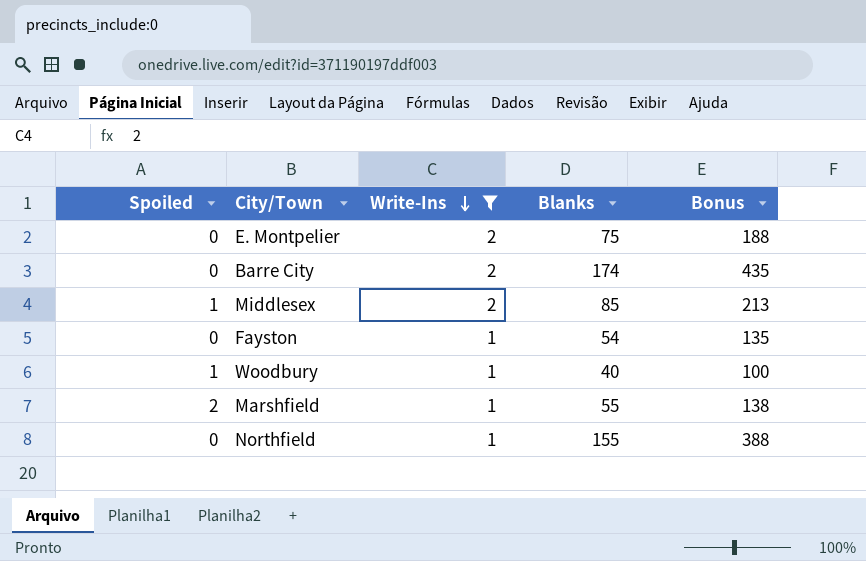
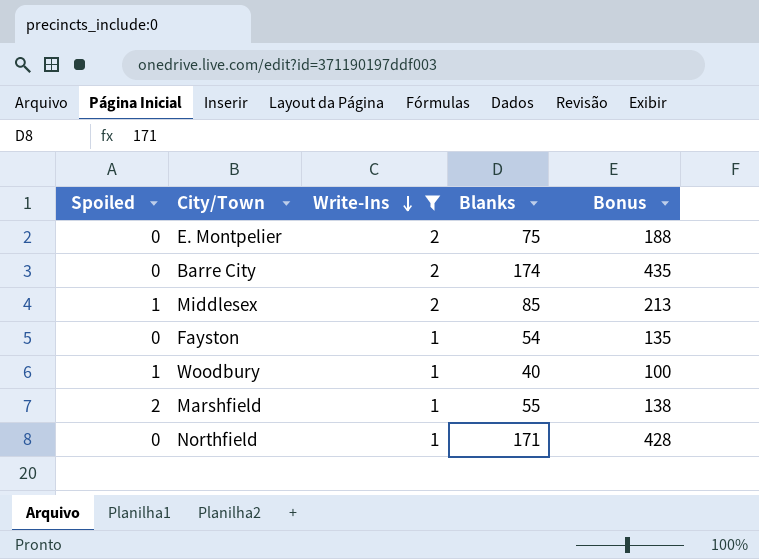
Northfield | Blanks: 155 -> 171
Northfield | Bonus: 388 -> 428

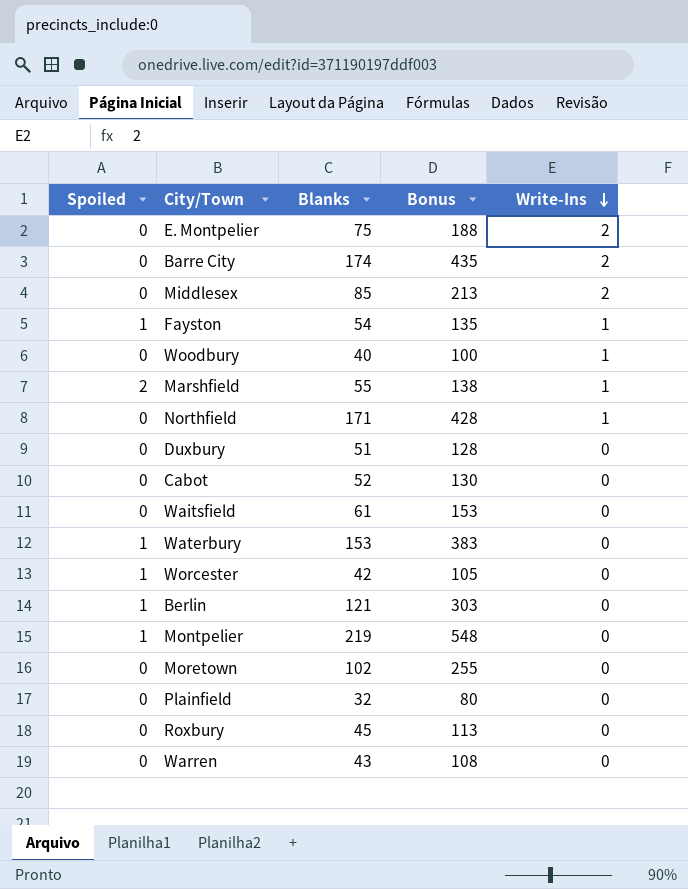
filter: Write-Ins != 0 -> none
column Write-Ins | position: 3 -> 5
Middlesex | Spoiled: 1 -> 0
Fayston | Spoiled: 0 -> 1
Woodbury | Spoiled: 1 -> 0

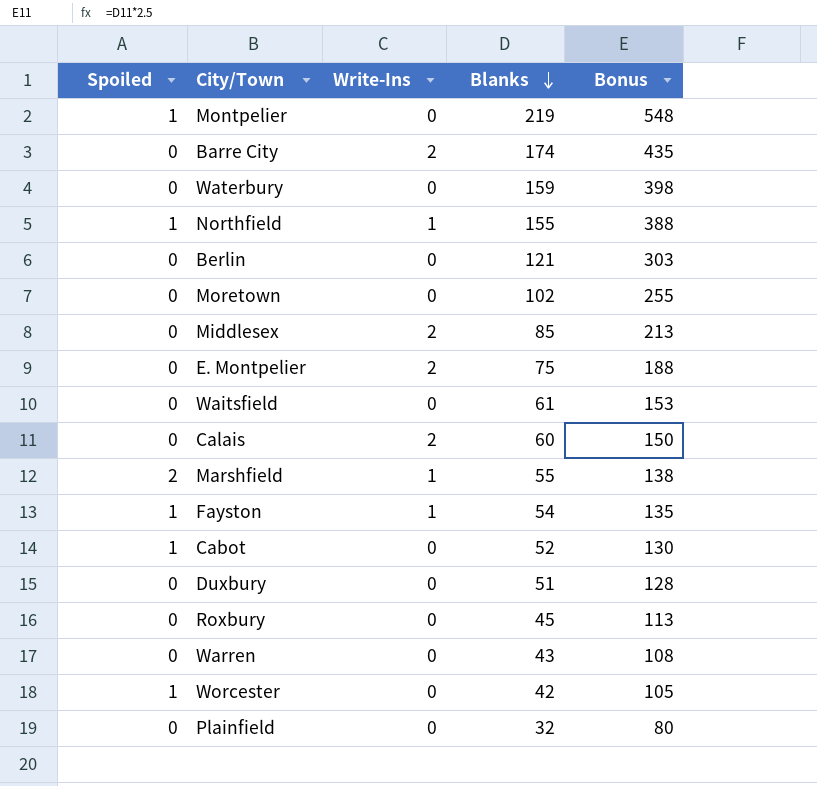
row order: Write-Ins descending -> Blanks descending
column Write-Ins | position: 5 -> 3
row Woodbury: 0 | 40 | 100 | 1 -> none
Waterbury | Spoiled: 1 -> 0
Waterbury | Blanks: 153 -> 159
Waterbury | Bonus: 383 -> 398
Northfield | Spoiled: 0 -> 1
Northfield | Blanks: 171 -> 155
Northfield | Bonus: 428 -> 388
Berlin | Spoiled: 1 -> 0
row Calais: none -> 0 | 2 | 60 | 150
Cabot | Spoiled: 0 -> 1

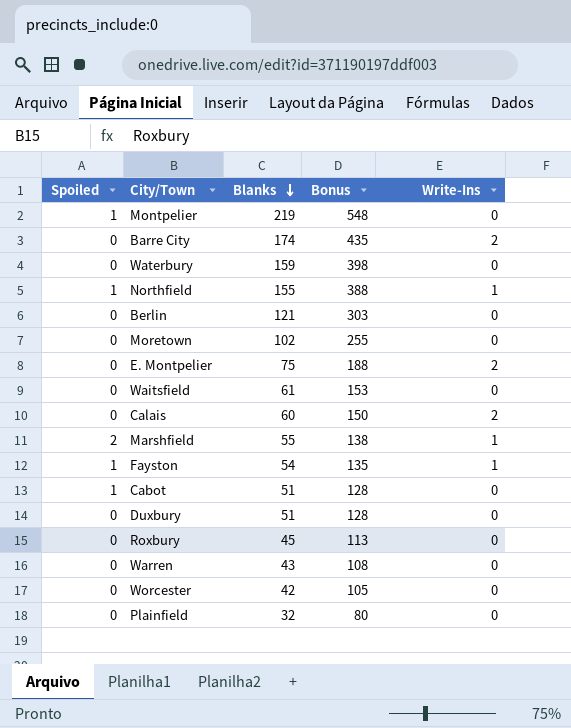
column Write-Ins | position: 3 -> 5
row Middlesex: 0 | 2 | 85 | 213 -> none
Cabot | Blanks: 52 -> 51
Cabot | Bonus: 130 -> 128
Worcester | Spoiled: 1 -> 0

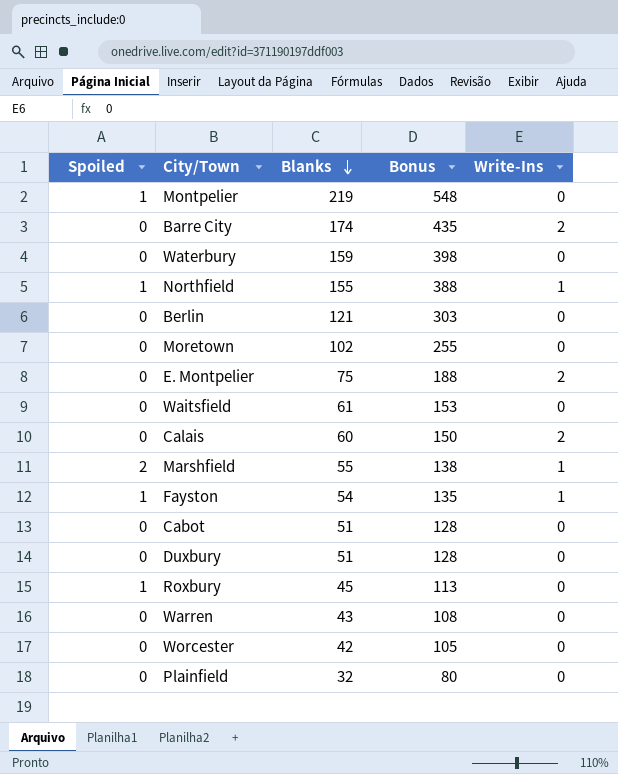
Cabot | Spoiled: 1 -> 0
Roxbury | Spoiled: 0 -> 1

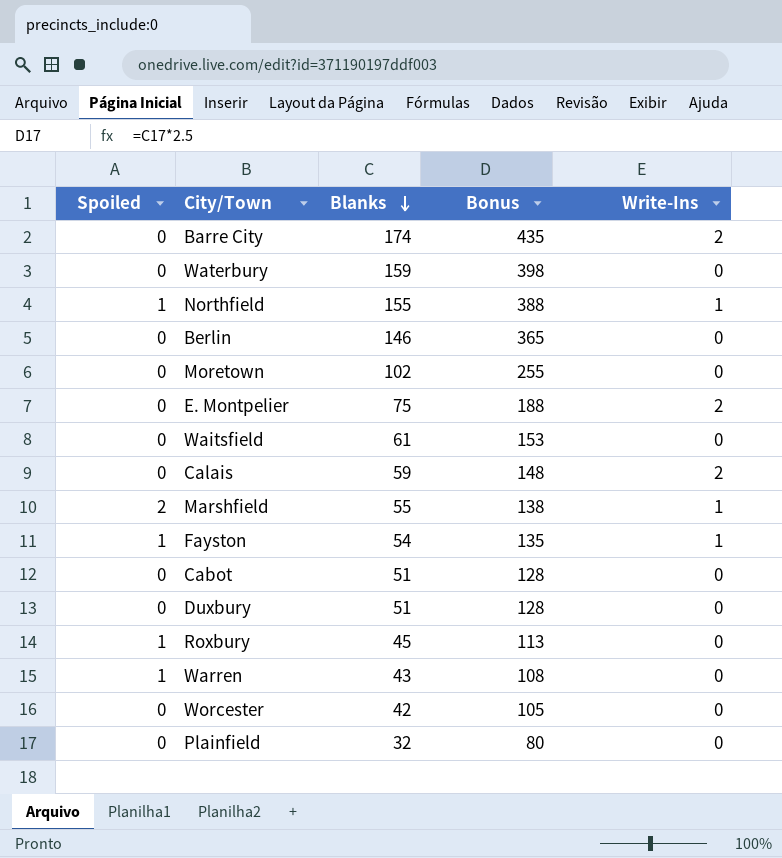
row Montpelier: 1 | 219 | 548 | 0 -> none
Berlin | Blanks: 121 -> 146
Berlin | Bonus: 303 -> 365
Calais | Blanks: 60 -> 59
Calais | Bonus: 150 -> 148
Warren | Spoiled: 0 -> 1

